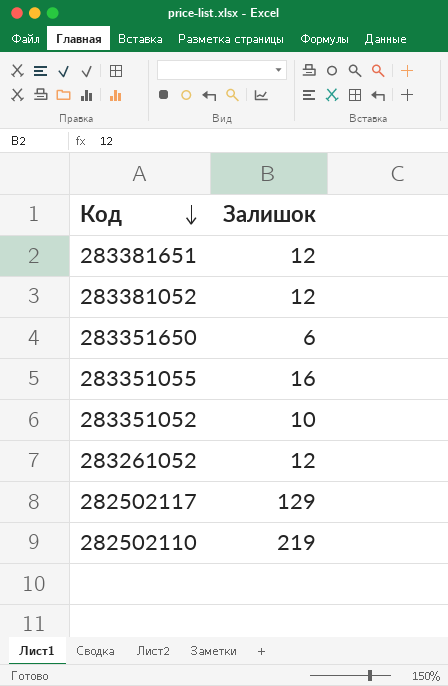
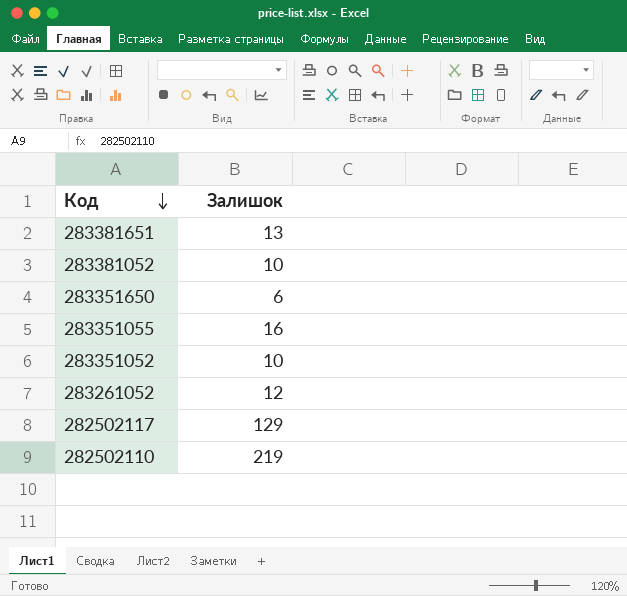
283381651 | Залишок: 12 -> 13
283381052 | Залишок: 12 -> 10

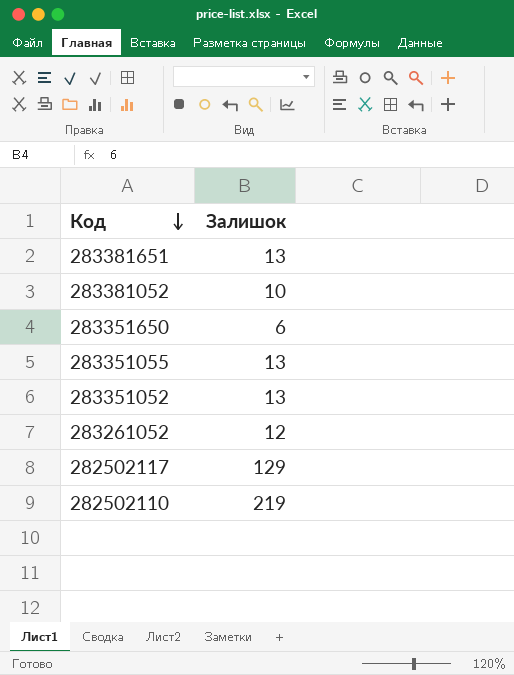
283351055 | Залишок: 16 -> 13
283351052 | Залишок: 10 -> 13

